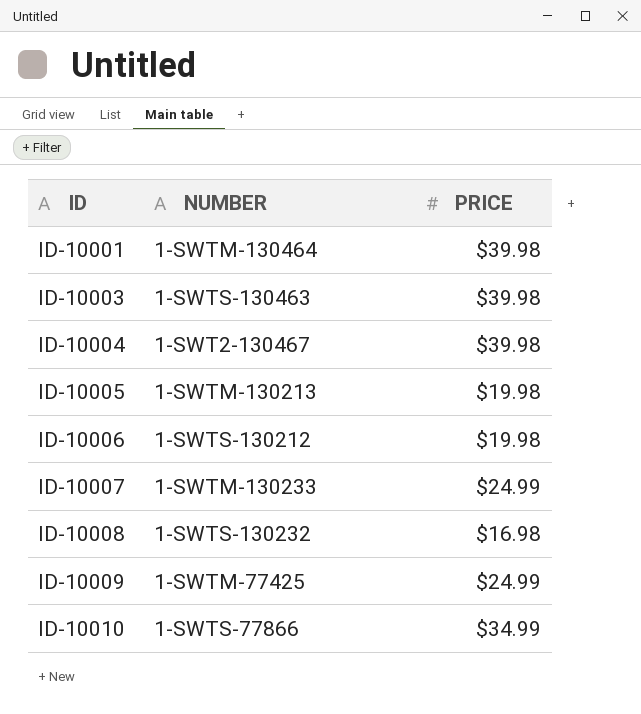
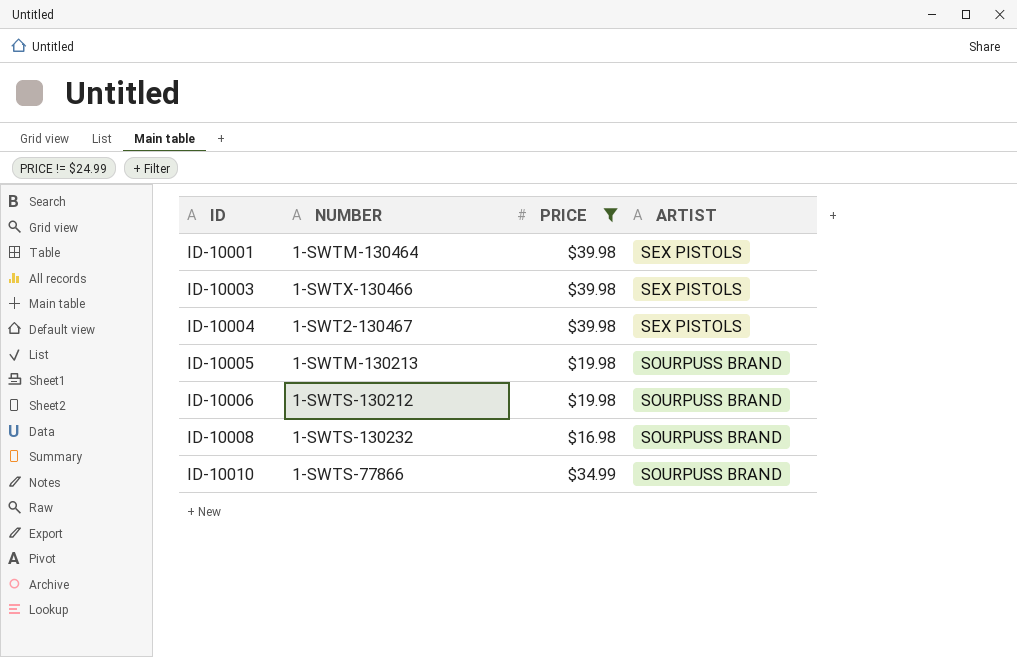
filter: none -> PRICE != $24.99
column ARTIST | position: none -> 4
ID-10003 | NUMBER: 1-SWTS-130463 -> 1-SWTX-130466

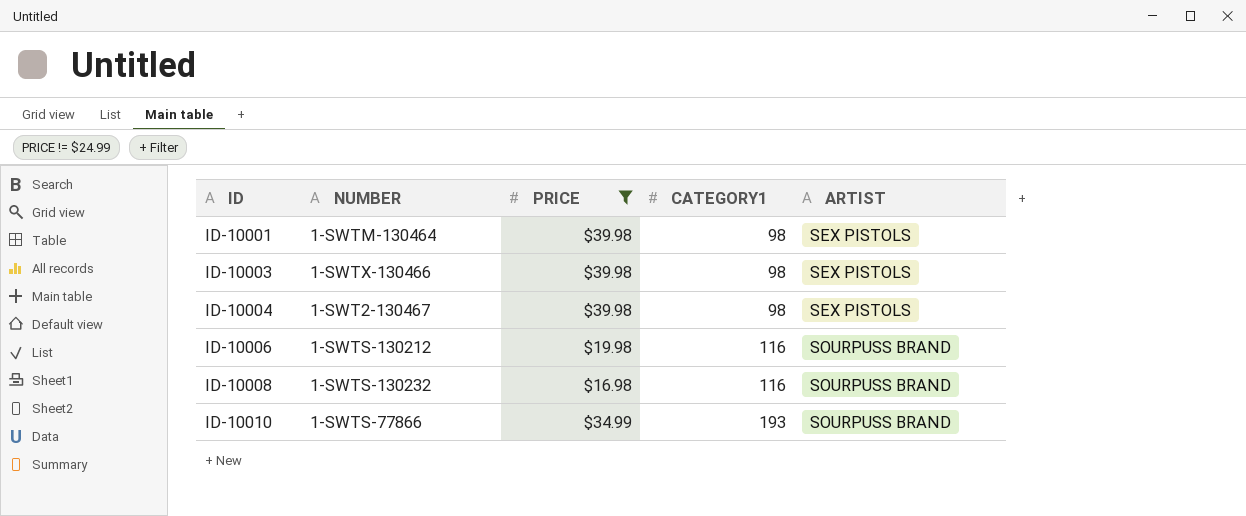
column CATEGORY1 | position: none -> 4
row ID-10005: 1-SWTM-130213 | $19.98 | SOURPUSS BRAND -> none

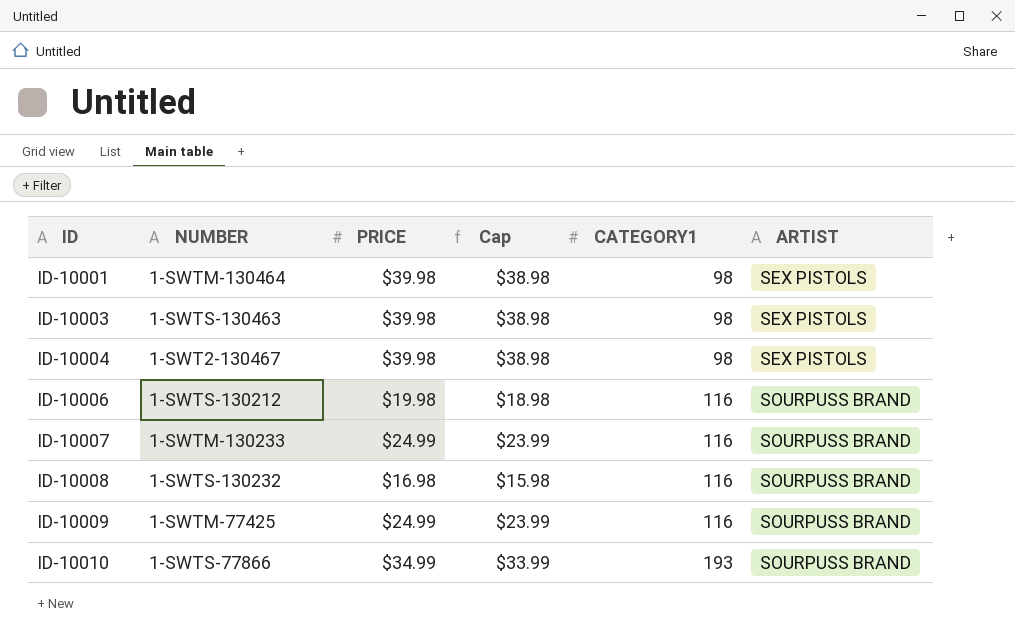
filter: PRICE != $24.99 -> none
column Cap | formula: none -> [PRICE] - 1
ID-10003 | NUMBER: 1-SWTX-130466 -> 1-SWTS-130463

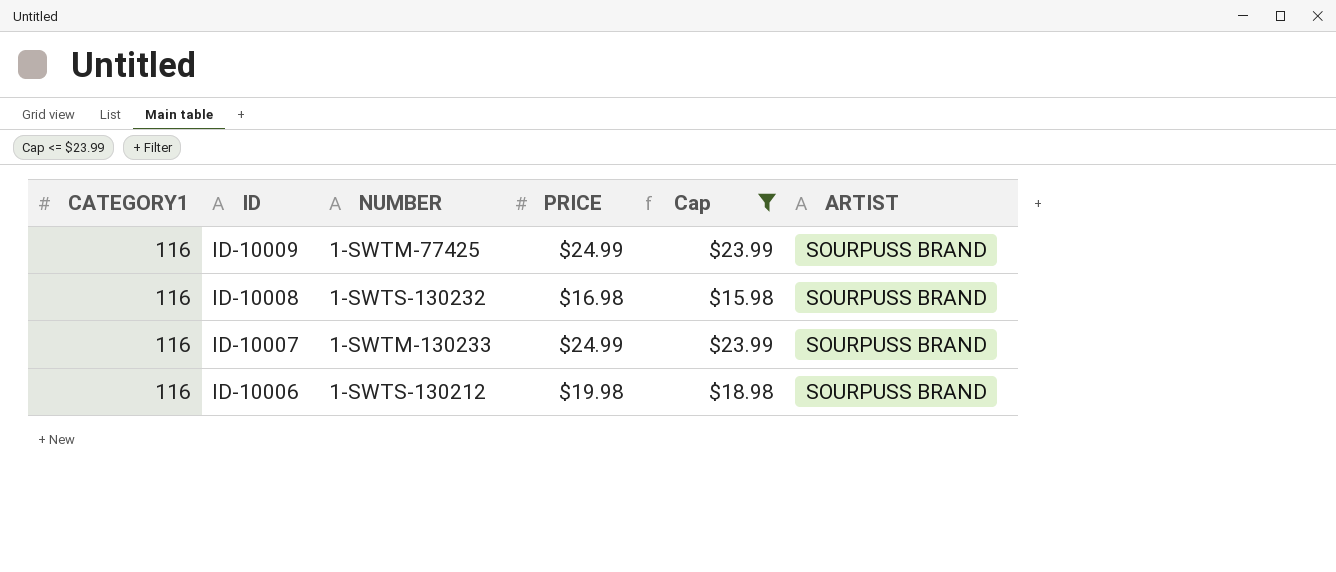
filter: none -> Cap <= $23.99
row order: ID ascending -> ID descending
column CATEGORY1 | position: 5 -> 1

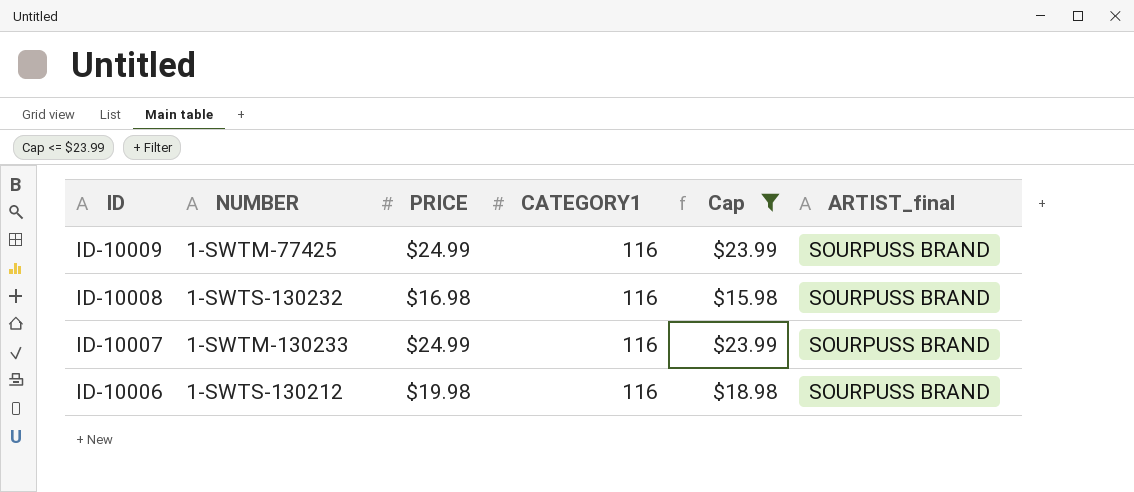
column CATEGORY1 | position: 1 -> 4
column name: ARTIST -> ARTIST_final

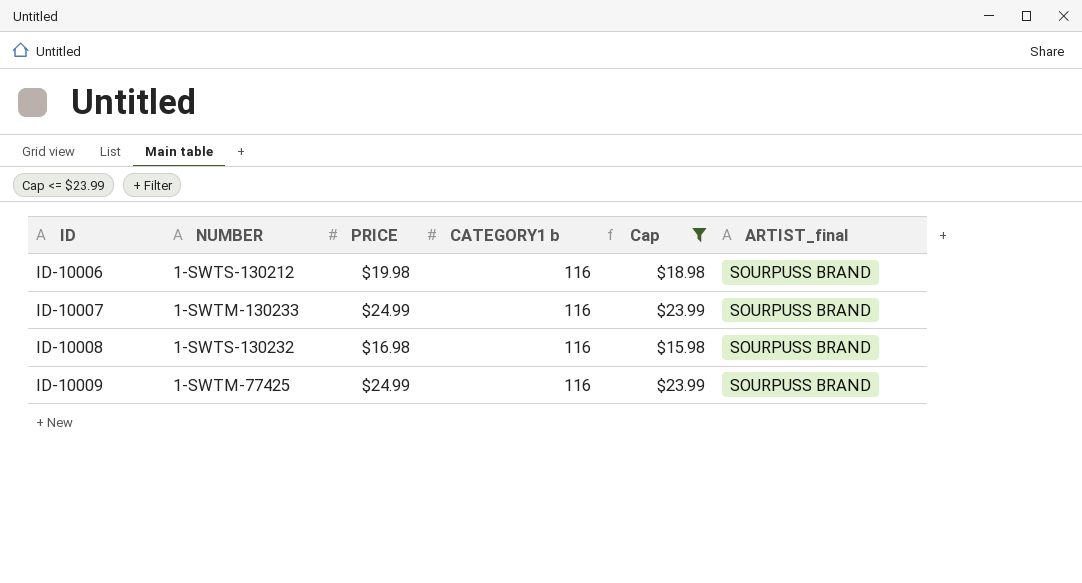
row order: ID descending -> ID ascending
column name: CATEGORY1 -> CATEGORY1 b

